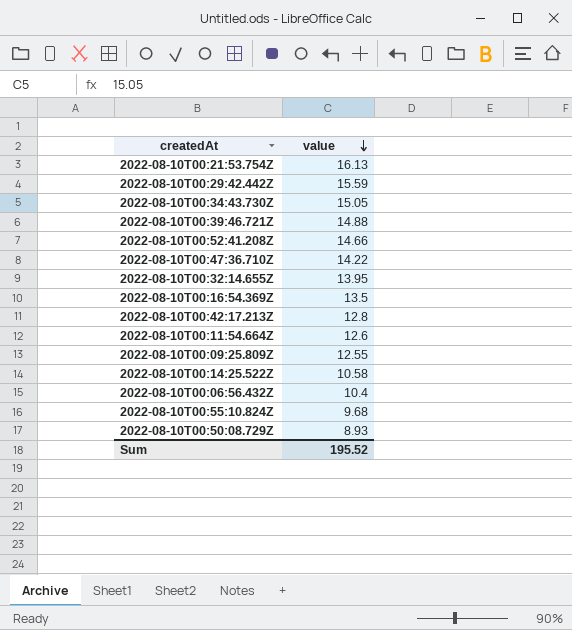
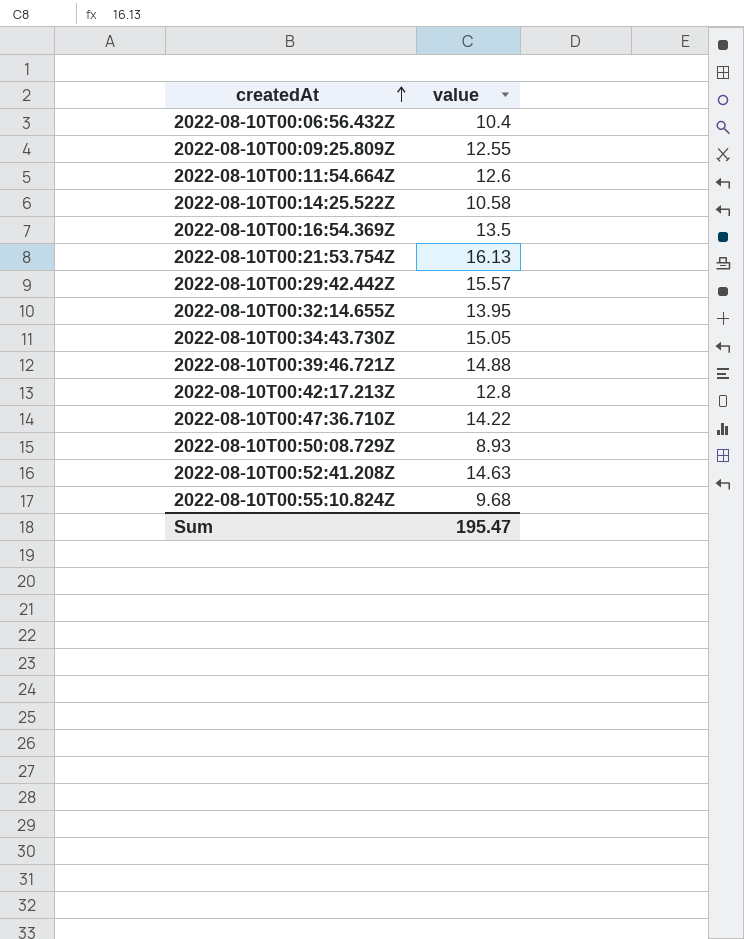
row order: value descending -> createdAt ascending
2022-08-10T00:29:42.442Z | value: 15.59 -> 15.57
2022-08-10T00:52:41.208Z | value: 14.66 -> 14.63
Sum | value: 195.52 -> 195.47

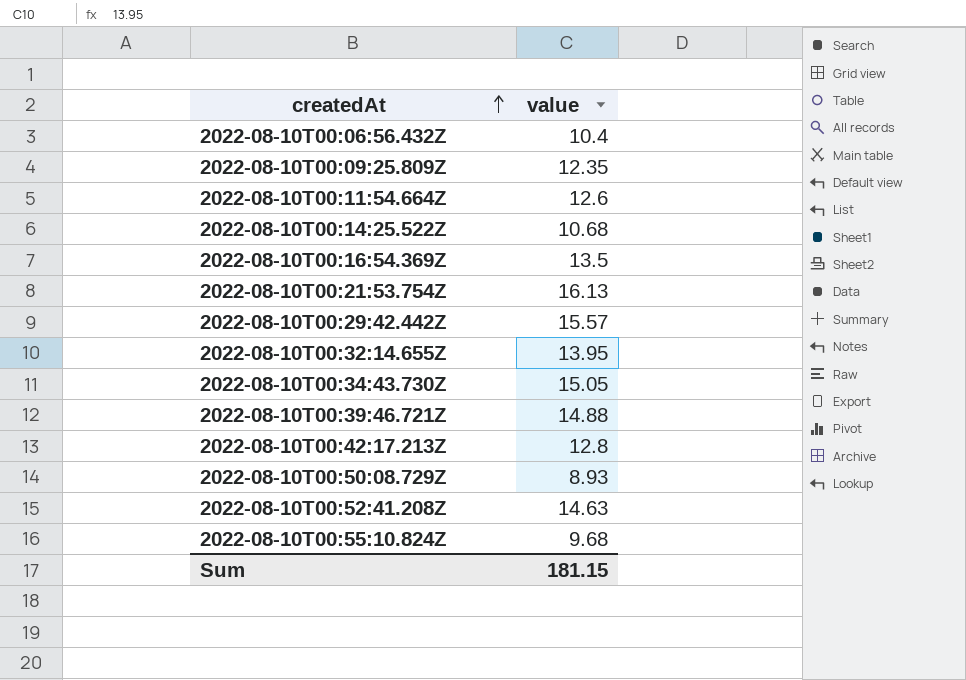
row 2022-08-10T00:47:36.710Z: 14.22 -> none
2022-08-10T00:09:25.809Z | value: 12.55 -> 12.35
2022-08-10T00:14:25.522Z | value: 10.58 -> 10.68
Sum | value: 195.47 -> 181.15

